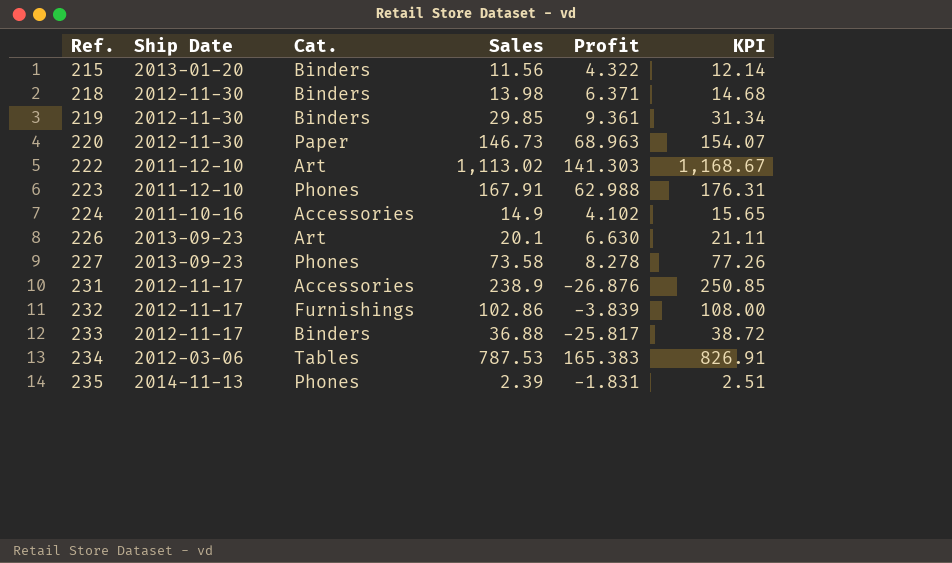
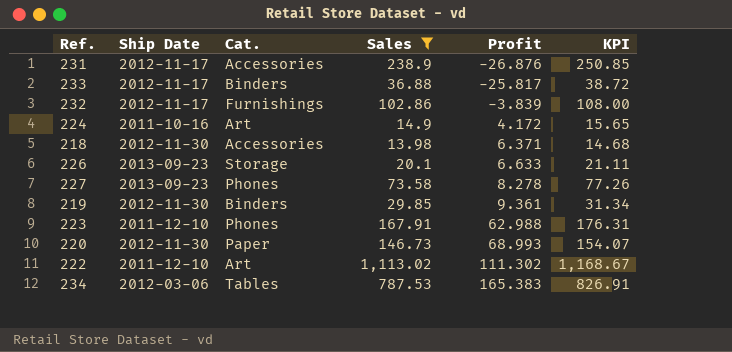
filter: none -> Sales >= 13.98
row order: Ref. ascending -> Profit ascending
224 | Cat.: Accessories -> Art
224 | Profit: 4.102 -> 4.172
218 | Cat.: Binders -> Accessories
226 | Cat.: Art -> Storage
226 | Profit: 6.630 -> 6.633
220 | Profit: 68.963 -> 68.993
222 | Profit: 141.303 -> 111.302

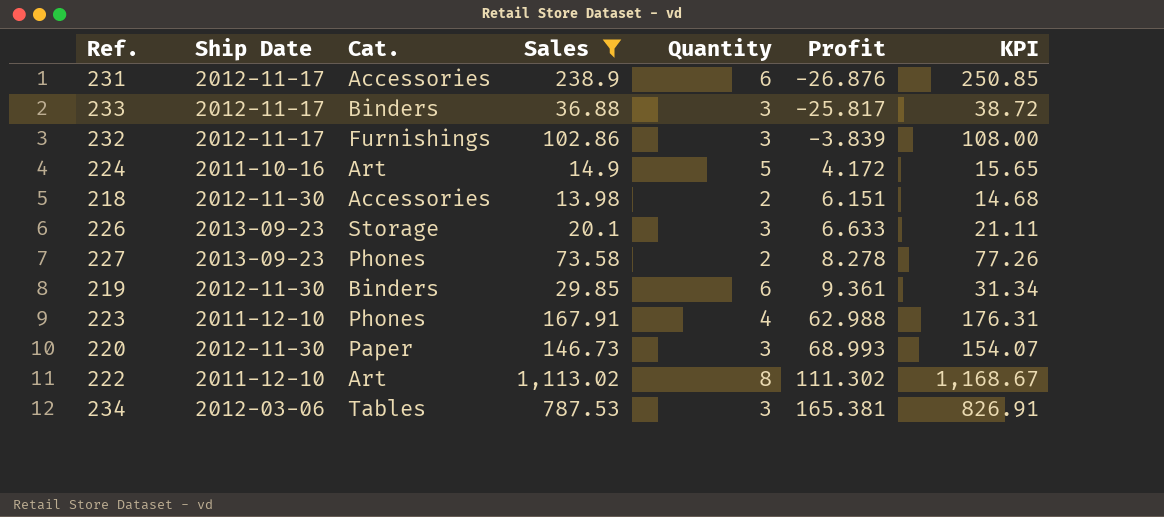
column Quantity | position: none -> 5
218 | Profit: 6.371 -> 6.151
234 | Profit: 165.383 -> 165.381

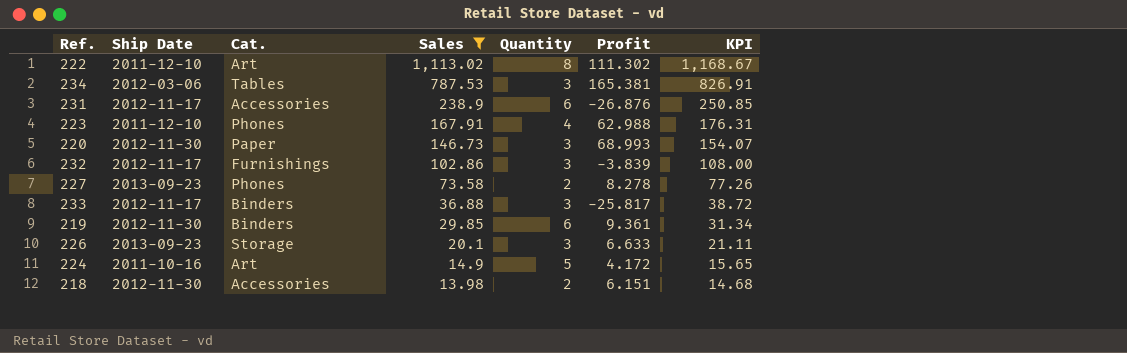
row order: Profit ascending -> Sales descending

